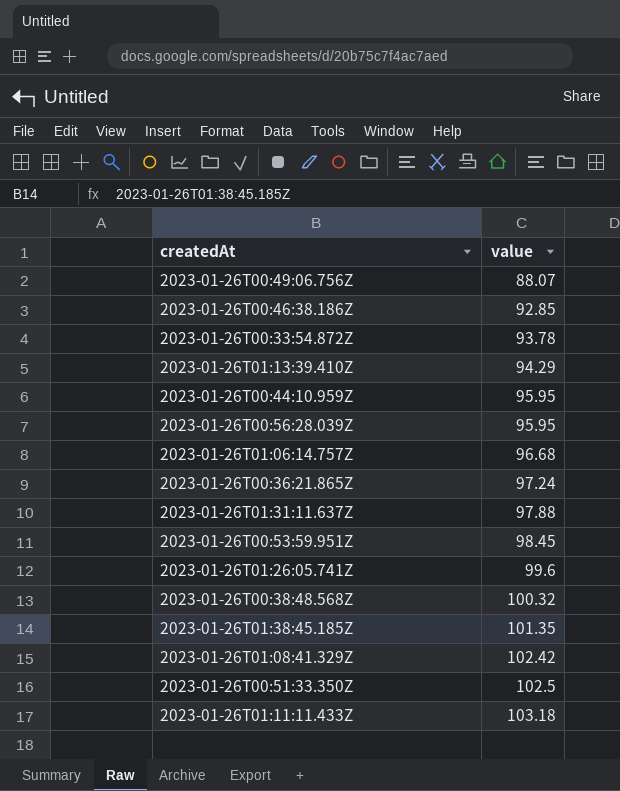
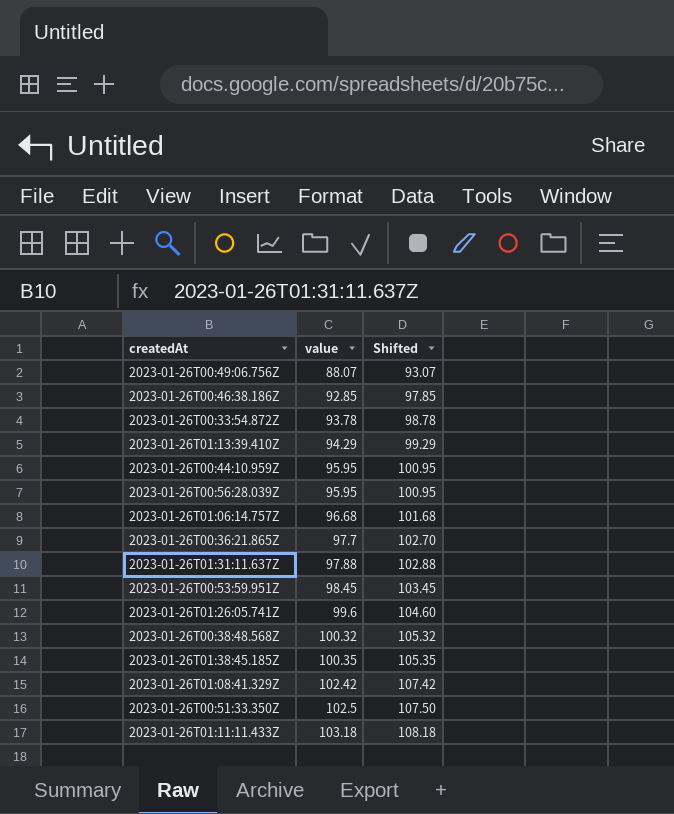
column Shifted | formula: none -> [value] + 5
2023-01-26T00:36:21.865Z | value: 97.24 -> 97.7
2023-01-26T01:38:45.185Z | value: 101.35 -> 100.35

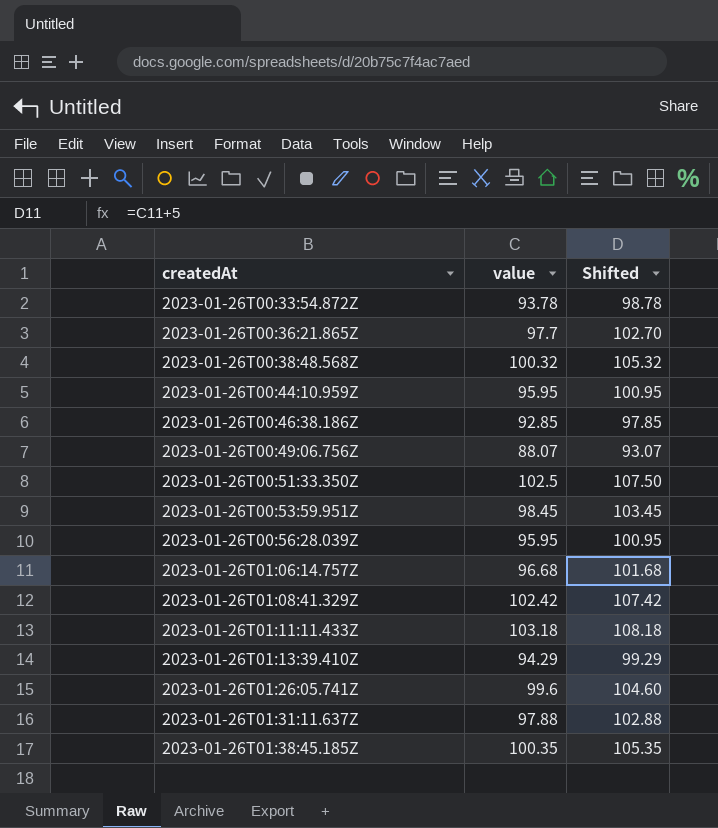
row order: value ascending -> createdAt ascending

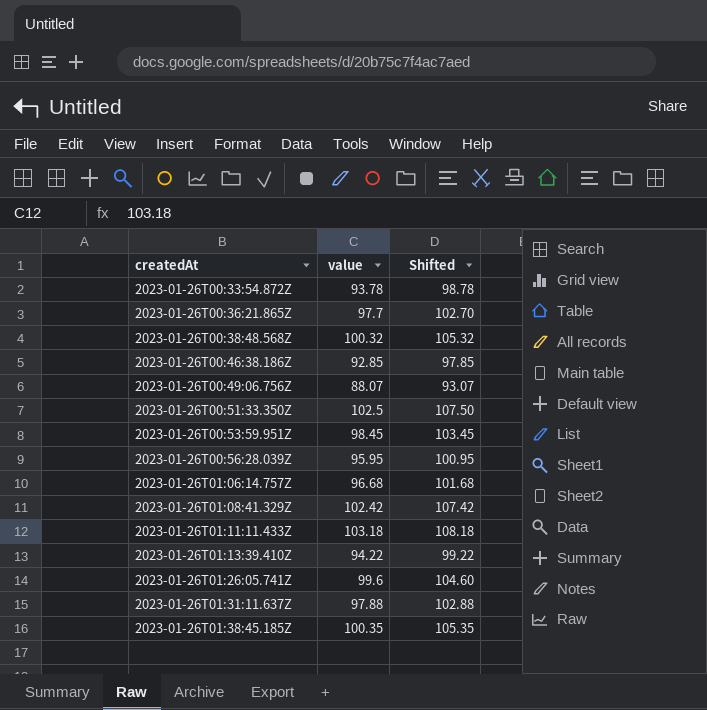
row 2023-01-26T00:44:10.959Z: 95.95 | 100.95 -> none
2023-01-26T01:13:39.410Z | value: 94.29 -> 94.22
2023-01-26T01:13:39.410Z | Shifted: 99.29 -> 99.22

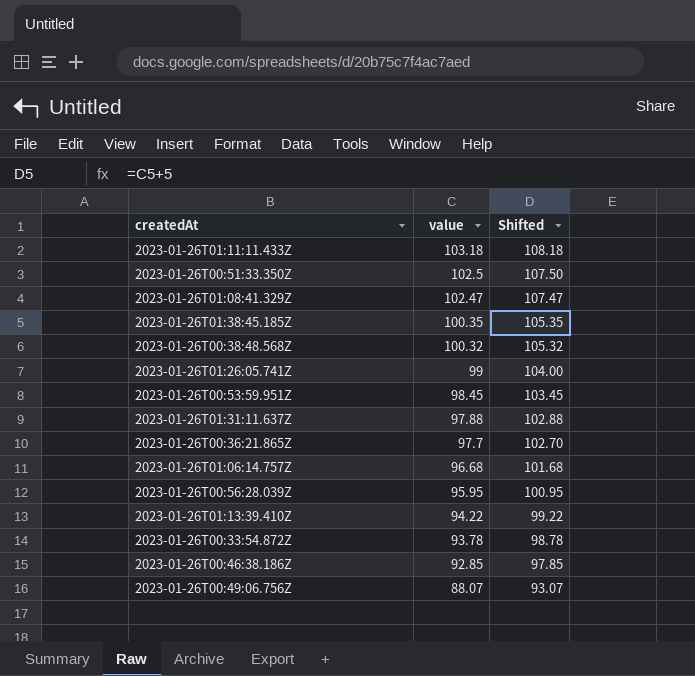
row order: createdAt ascending -> value descending
2023-01-26T01:08:41.329Z | value: 102.42 -> 102.47
2023-01-26T01:08:41.329Z | Shifted: 107.42 -> 107.47
2023-01-26T01:26:05.741Z | value: 99.6 -> 99
2023-01-26T01:26:05.741Z | Shifted: 104.60 -> 104.00

